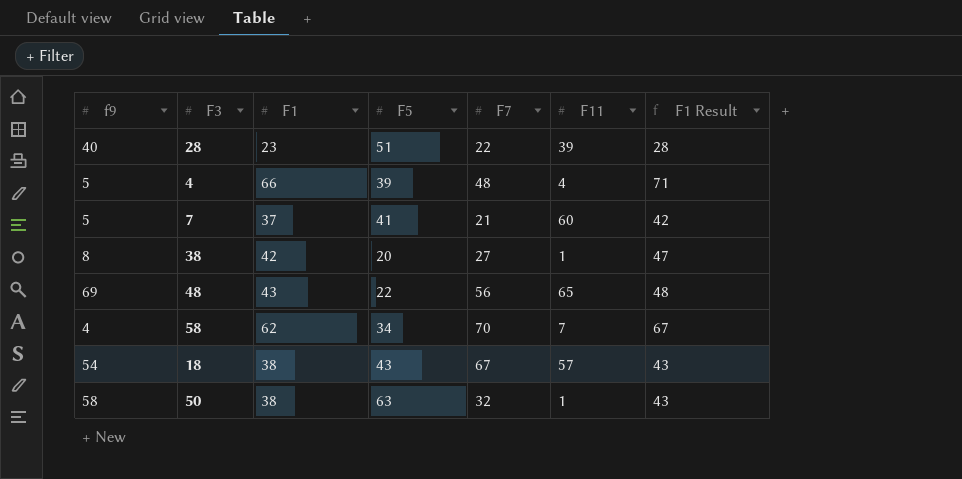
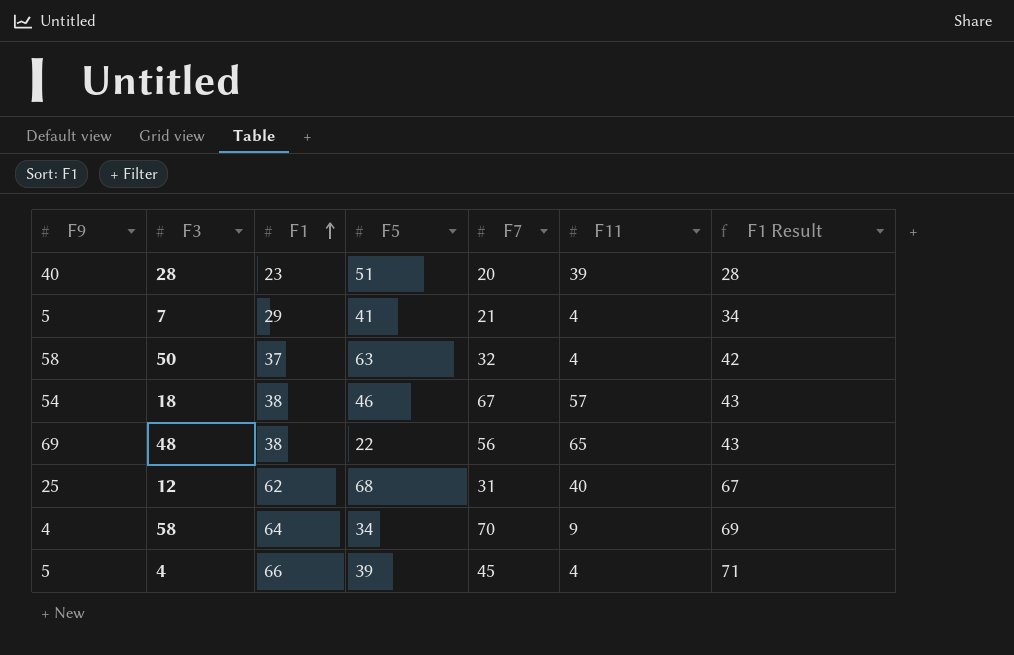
row order: none -> F1 ascending
column name: f9 -> F9
row 38: 8 | 42 | 20 | 27 | 1 | 47 -> none
28 | F7: 22 -> 20
7 | F1: 37 -> 29
7 | F11: 60 -> 4
7 | F1 Result: 42 -> 34
50 | F1: 38 -> 37
50 | F11: 1 -> 4
50 | F1 Result: 43 -> 42
18 | F5: 43 -> 46
48 | F1: 43 -> 38
48 | F1 Result: 48 -> 43
row 12: none -> 25 | 62 | 68 | 31 | 40 | 67
58 | F1: 62 -> 64
58 | F11: 7 -> 9
58 | F1 Result: 67 -> 69
4 | F7: 48 -> 45

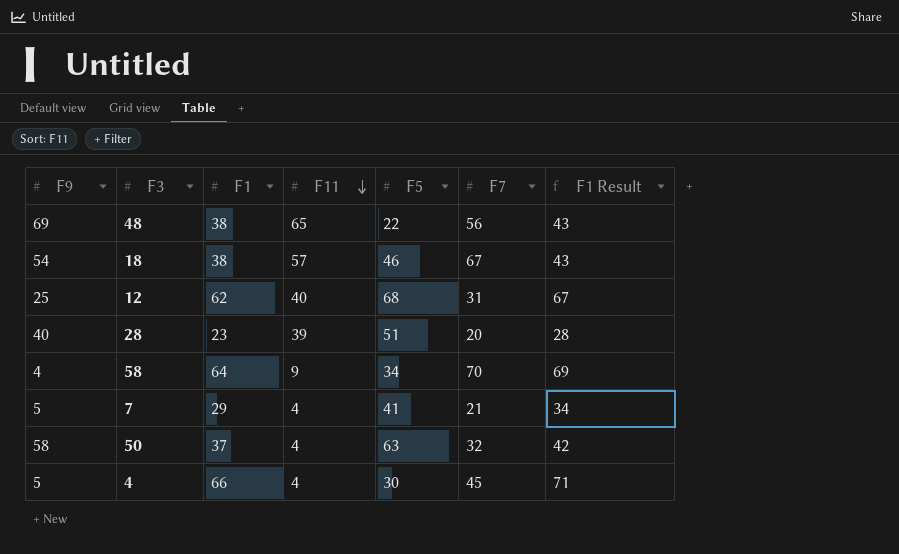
row order: F1 ascending -> F11 descending
column F11 | position: 6 -> 4
4 | F5: 39 -> 30

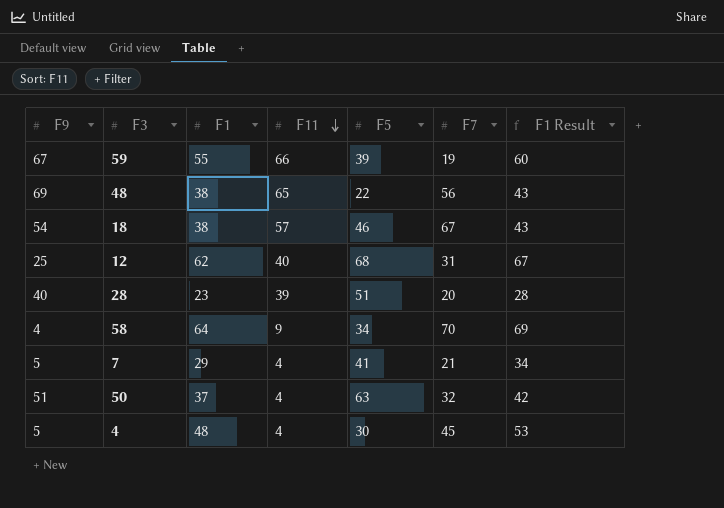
row 59: none -> 67 | 55 | 66 | 39 | 19 | 60
50 | F9: 58 -> 51
4 | F1: 66 -> 48
4 | F1 Result: 71 -> 53

